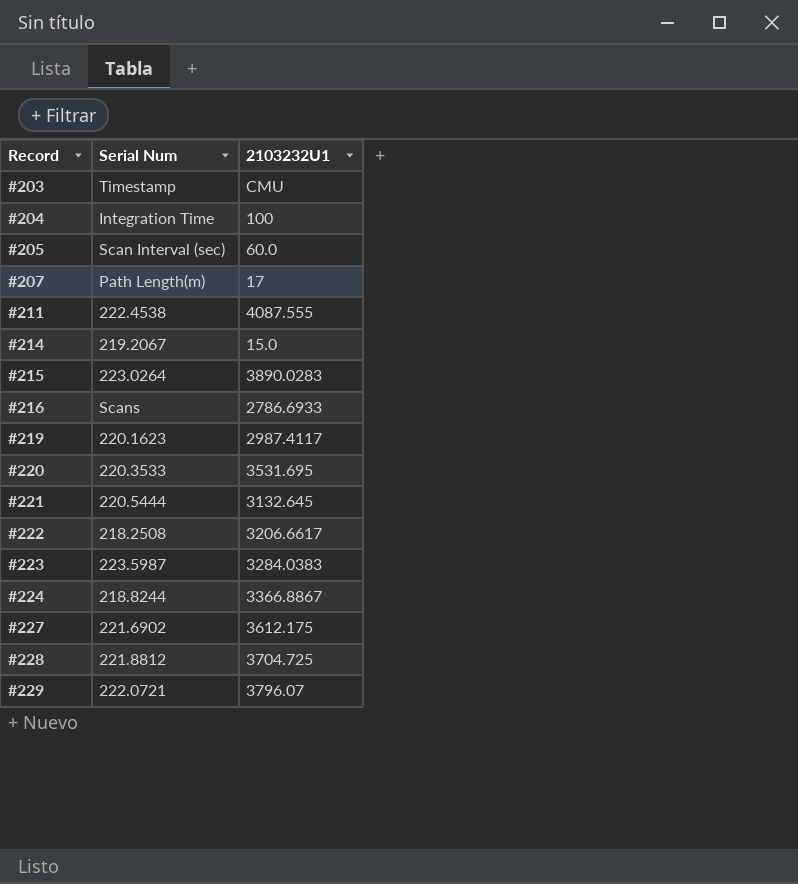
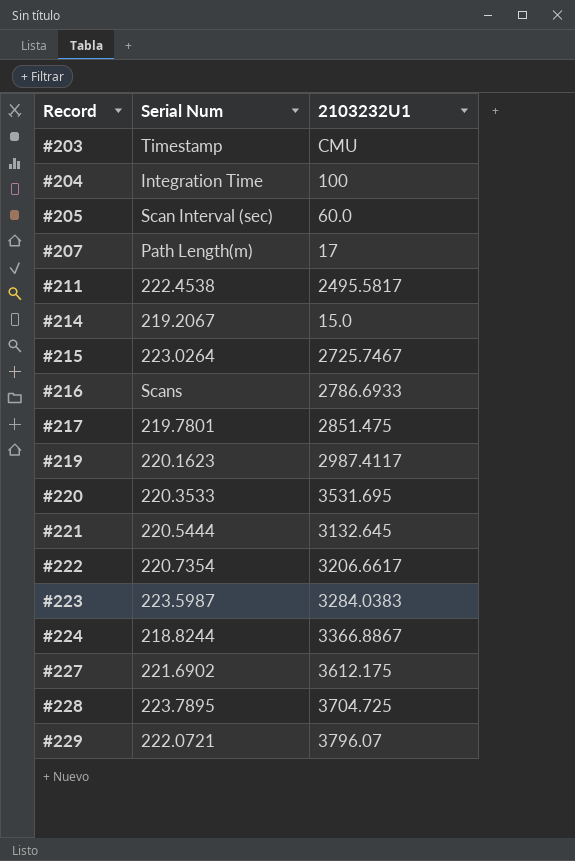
#211 | 2103232U1: 4087.555 -> 2495.5817
#215 | 2103232U1: 3890.0283 -> 2725.7467
row #217: none -> 219.7801 | 2851.475
#222 | Serial Num: 218.2508 -> 220.7354
#228 | Serial Num: 221.8812 -> 223.7895

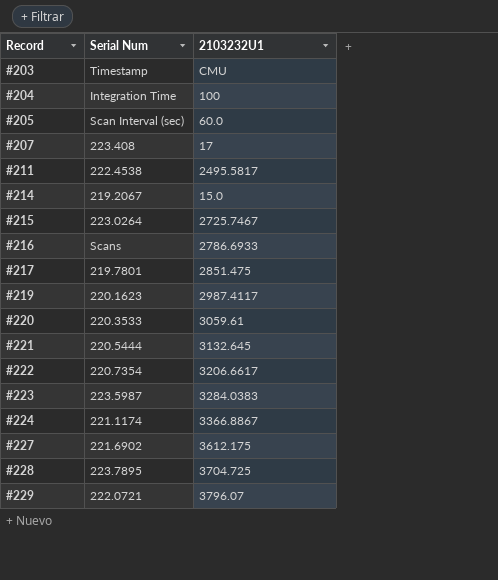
#207 | Serial Num: Path Length(m) -> 223.408
#220 | 2103232U1: 3531.695 -> 3059.61
#224 | Serial Num: 218.8244 -> 221.1174

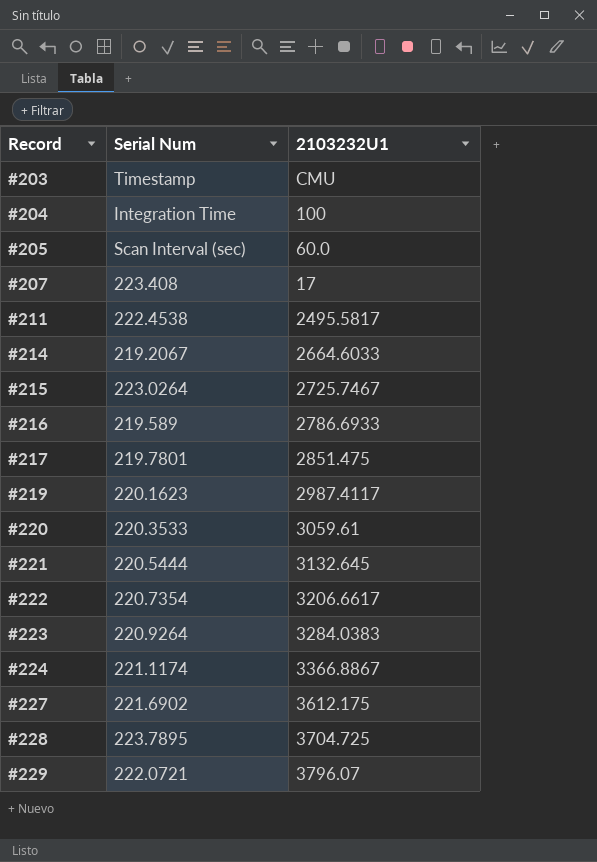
#214 | 2103232U1: 15.0 -> 2664.6033
#216 | Serial Num: Scans -> 219.589
#223 | Serial Num: 223.5987 -> 220.9264

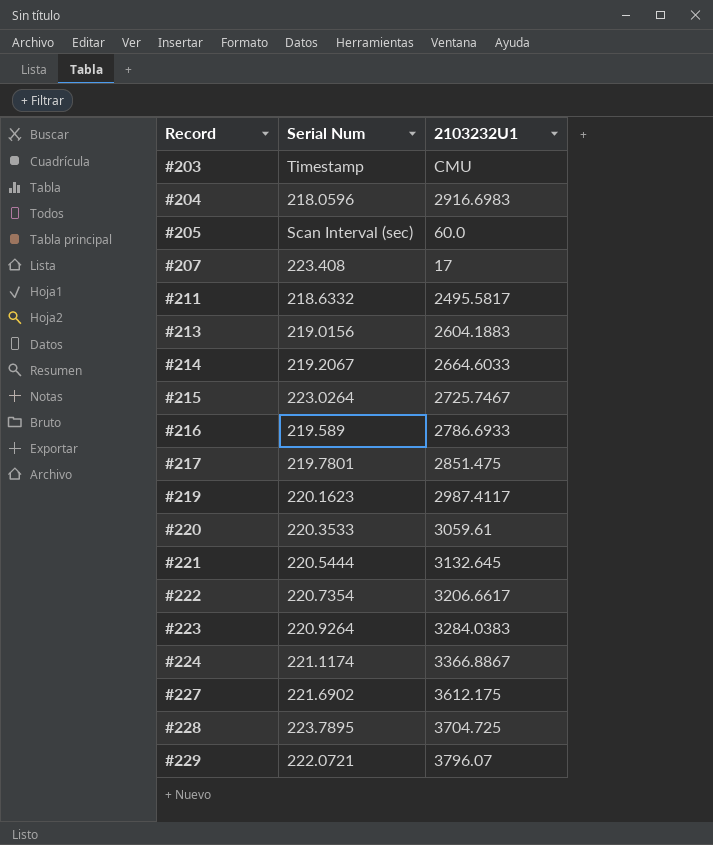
#204 | Serial Num: Integration Time -> 218.0596
#204 | 2103232U1: 100 -> 2916.6983
#211 | Serial Num: 222.4538 -> 218.6332
row #213: none -> 219.0156 | 2604.1883

